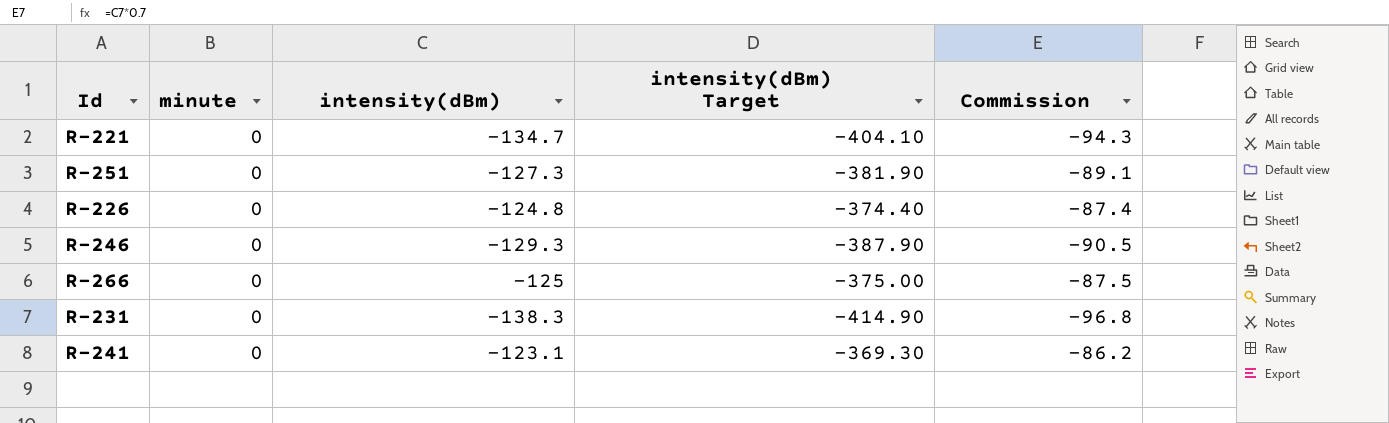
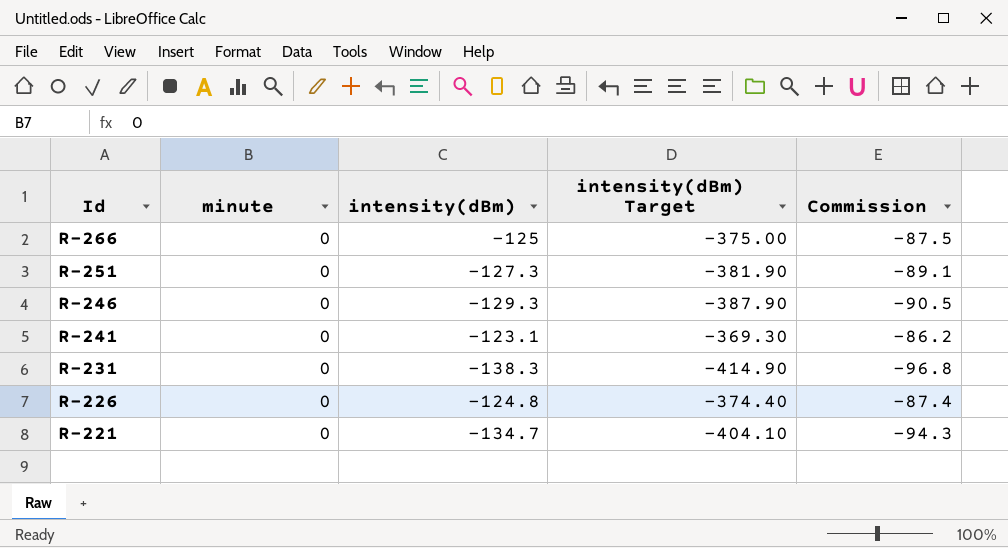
row order: none -> Id descending

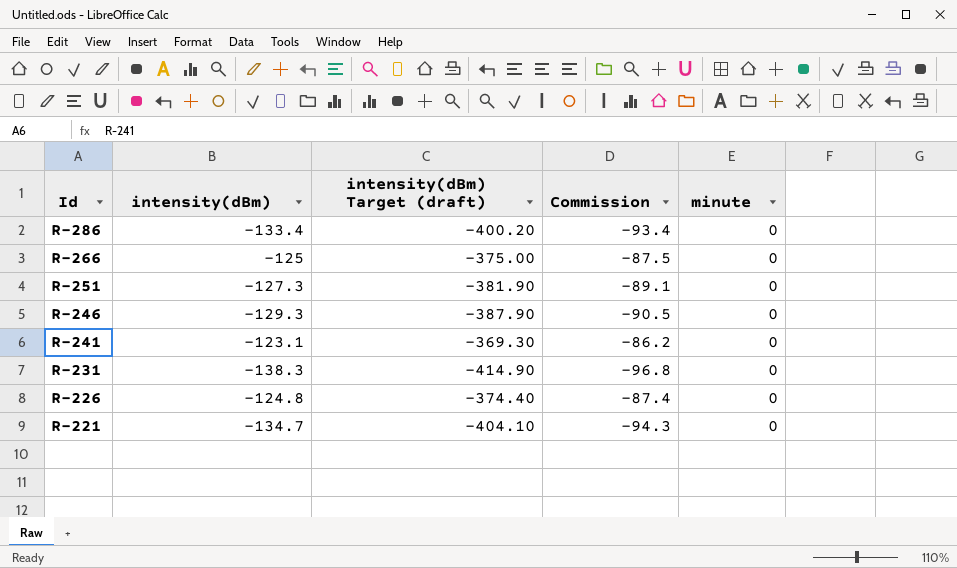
column name: intensity(dBm) Target -> intensity(dBm) Target (draft)
column minute | position: 2 -> 5
row R-286: none -> -133.4 | -400.20 | -93.4 | 0

